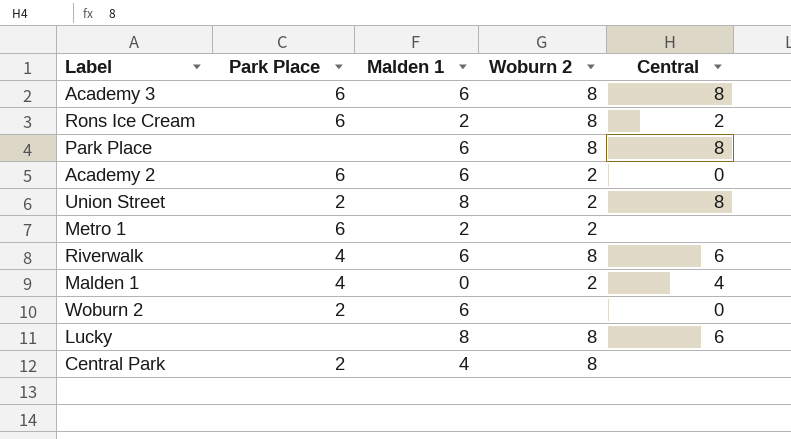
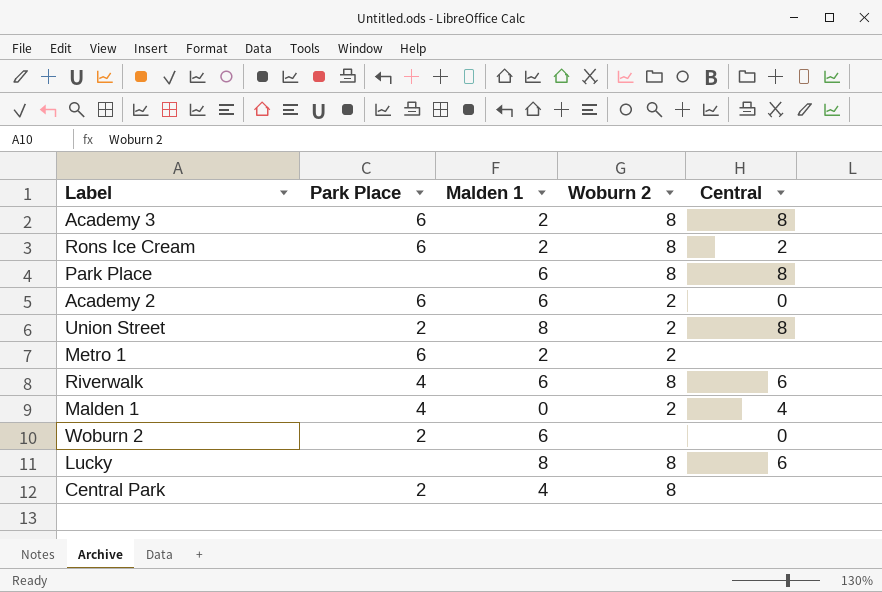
Academy 3 | Malden 1: 6 -> 2

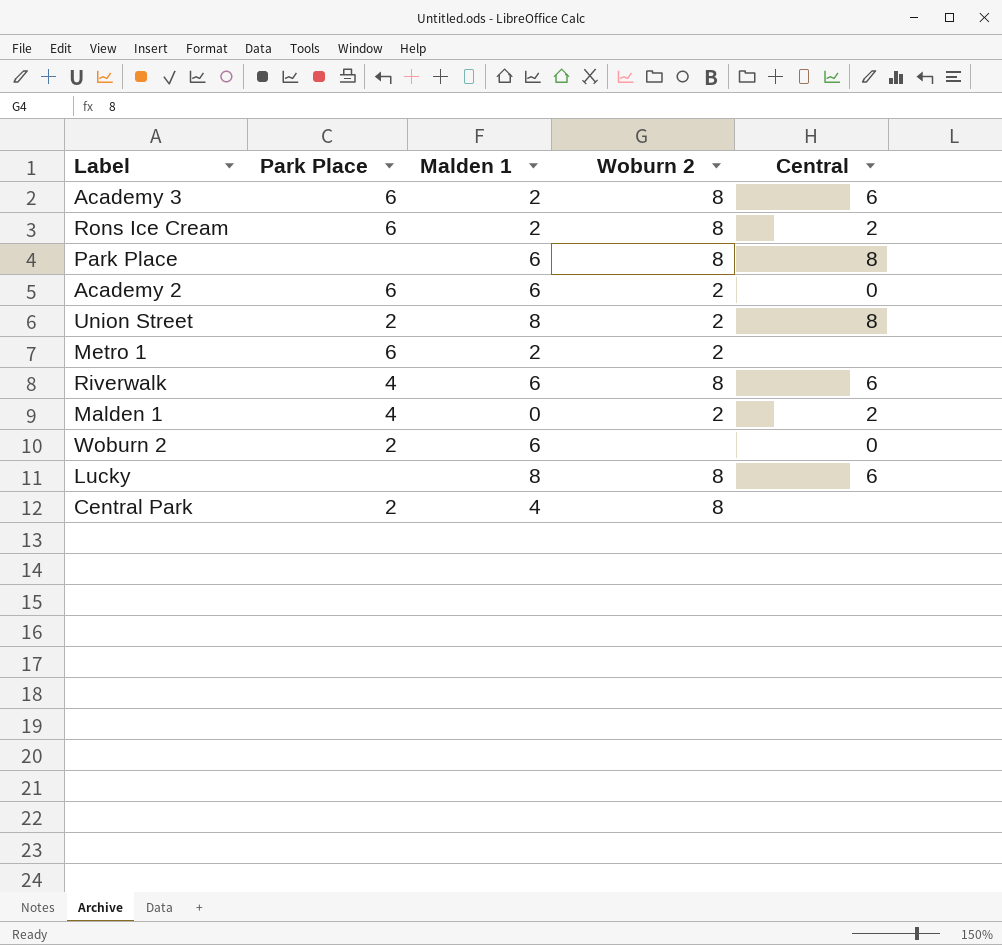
Academy 3 | Central: 8 -> 6
Malden 1 | Central: 4 -> 2

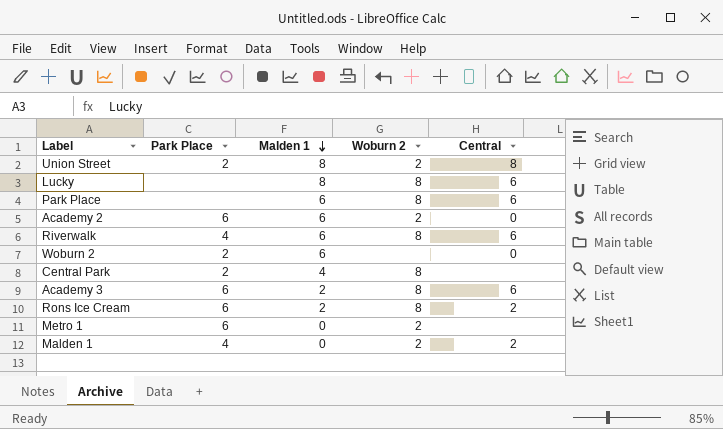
row order: none -> Malden 1 descending
Park Place | Central: 8 -> 6
Metro 1 | Malden 1: 2 -> 0

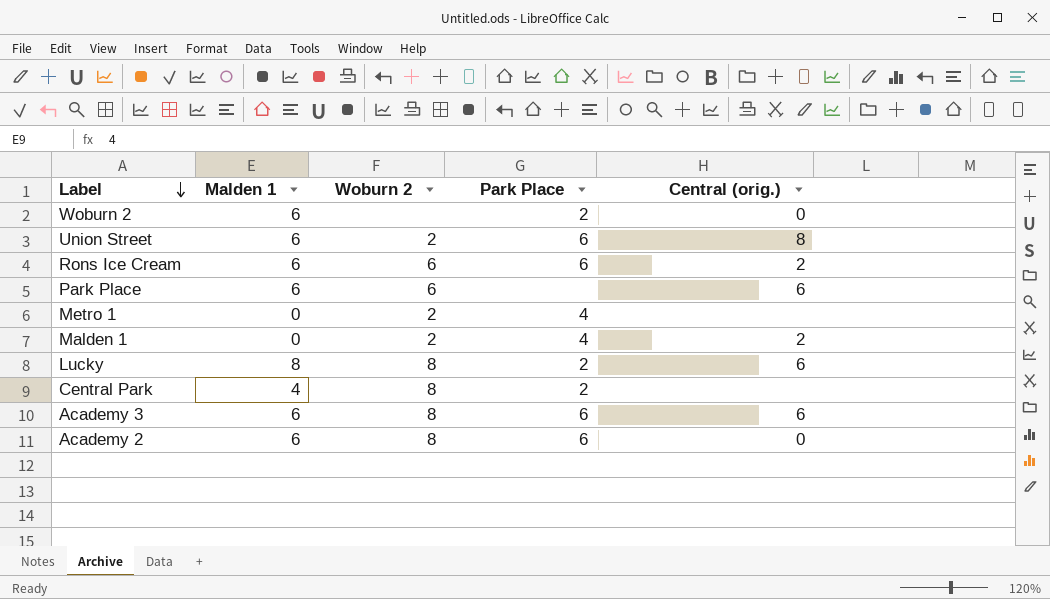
row order: Malden 1 descending -> Label descending
column Park Place | position: 2 -> 4
column name: Central -> Central (orig.)
row Riverwalk: 4 | 6 | 8 | 6 -> none
Union Street | Malden 1: 8 -> 6
Union Street | Park Place: 2 -> 6
Rons Ice Cream | Malden 1: 2 -> 6
Rons Ice Cream | Woburn 2: 8 -> 6
Park Place | Woburn 2: 8 -> 6
Metro 1 | Park Place: 6 -> 4
Lucky | Park Place: none -> 2
Academy 3 | Malden 1: 2 -> 6
Academy 2 | Woburn 2: 2 -> 8

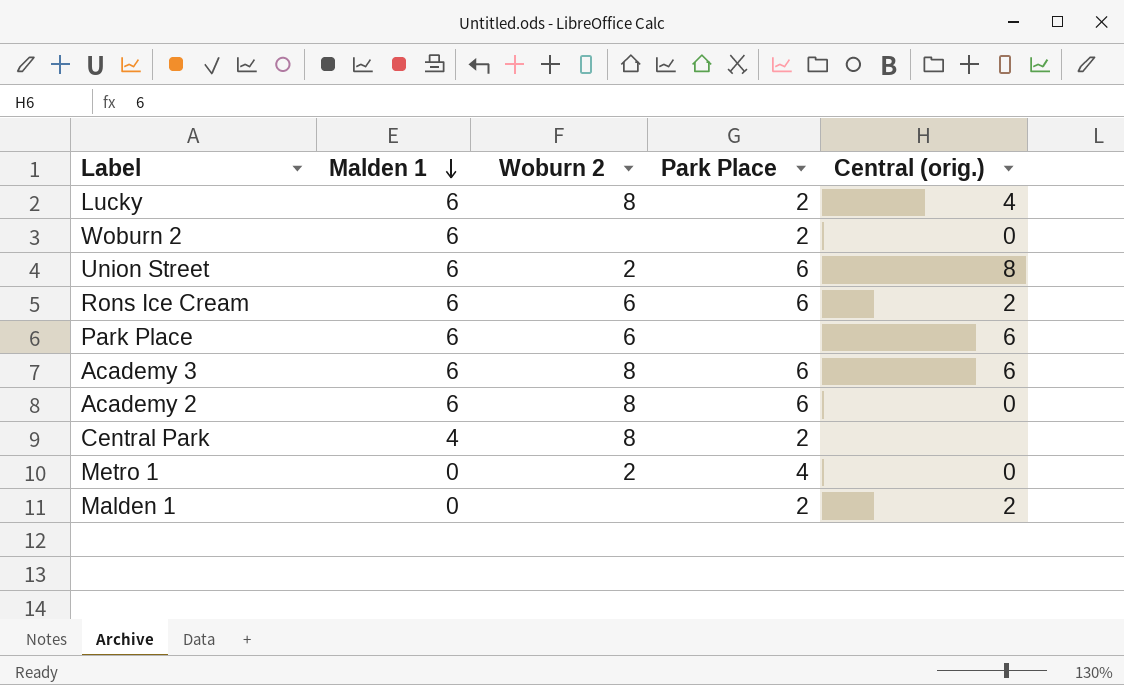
row order: Label descending -> Malden 1 descending
Lucky | Malden 1: 8 -> 6
Lucky | Central (orig.): 6 -> 4
Metro 1 | Central (orig.): none -> 0
Malden 1 | Woburn 2: 2 -> none
Malden 1 | Park Place: 4 -> 2

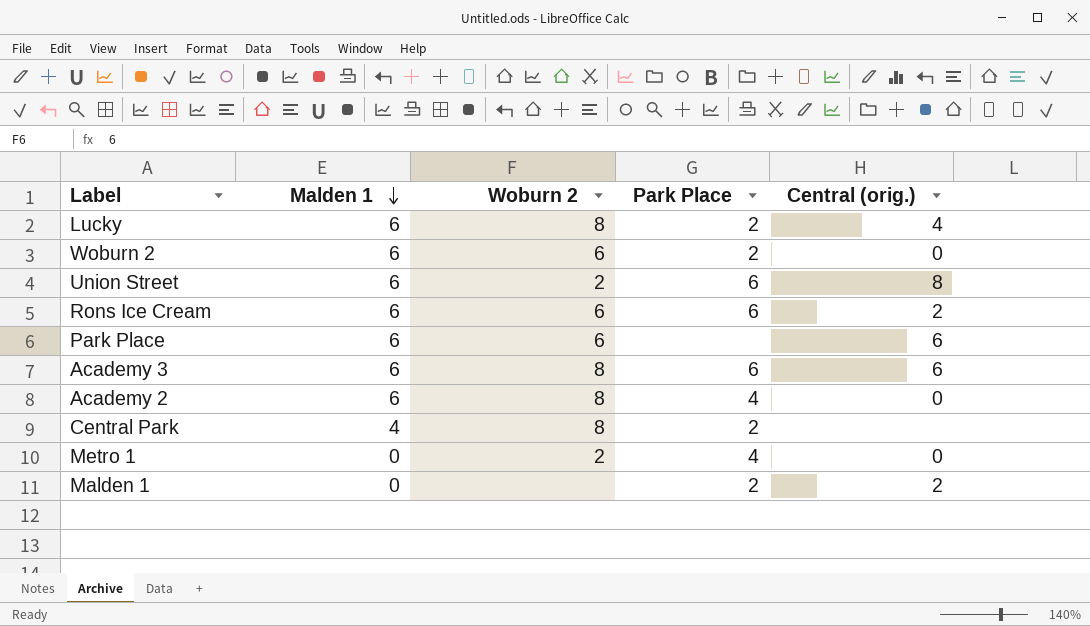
Woburn 2 | Woburn 2: none -> 6
Academy 2 | Park Place: 6 -> 4

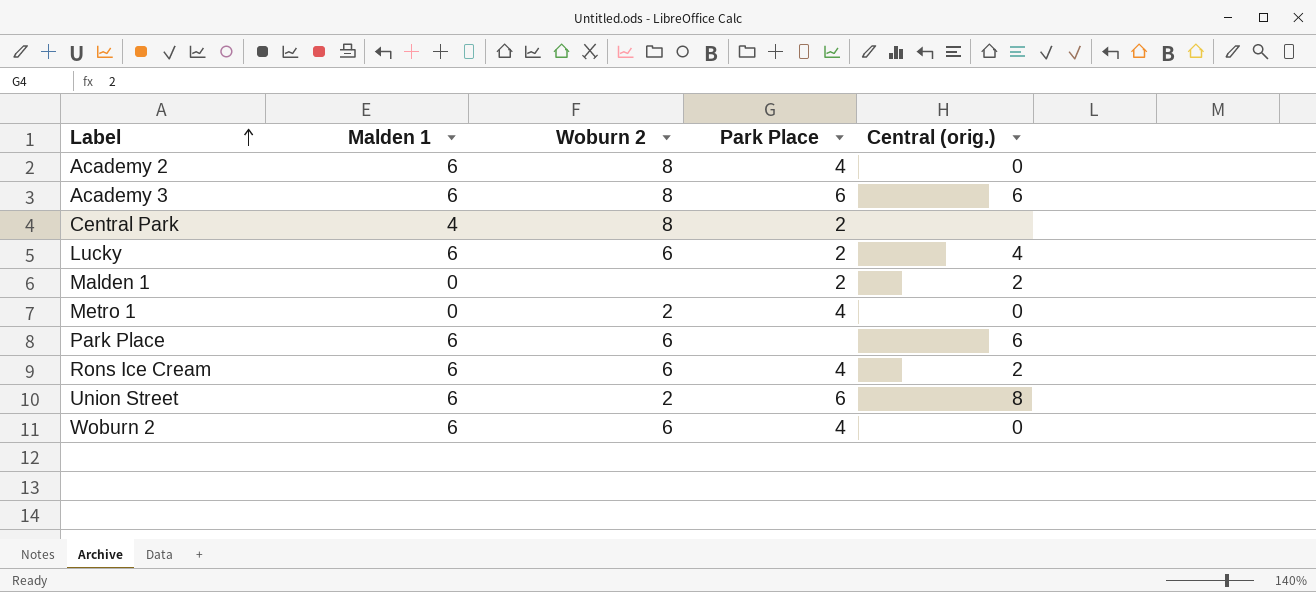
row order: Malden 1 descending -> Label ascending
Lucky | Woburn 2: 8 -> 6
Rons Ice Cream | Park Place: 6 -> 4
Woburn 2 | Park Place: 2 -> 4

